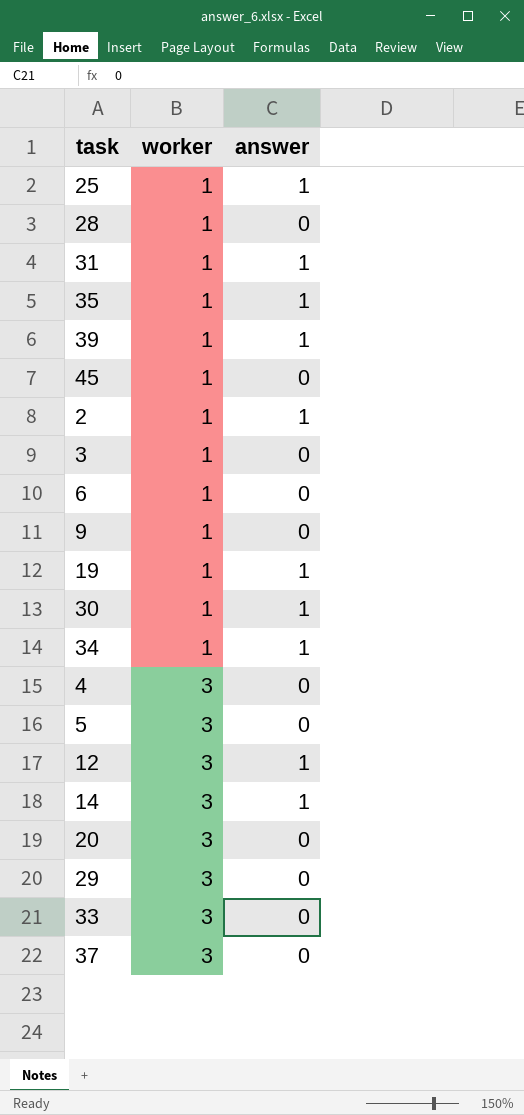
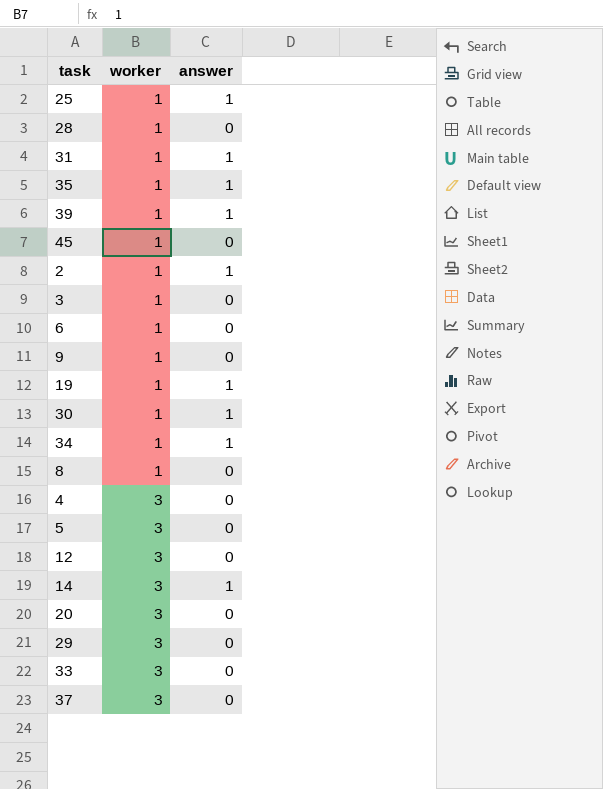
row 8: none -> 1 | 0
12 | answer: 1 -> 0

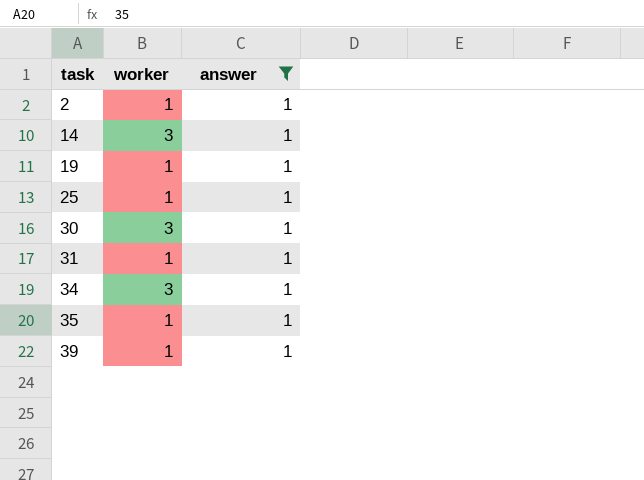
filter: none -> answer = 1
row order: worker ascending -> task ascending
30 | worker: 1 -> 3
34 | worker: 1 -> 3

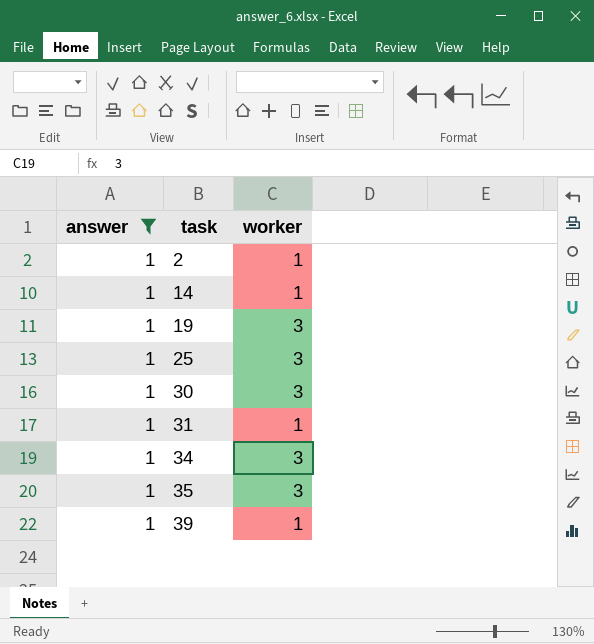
column answer | position: 3 -> 1
14 | worker: 3 -> 1
19 | worker: 1 -> 3
25 | worker: 1 -> 3
35 | worker: 1 -> 3

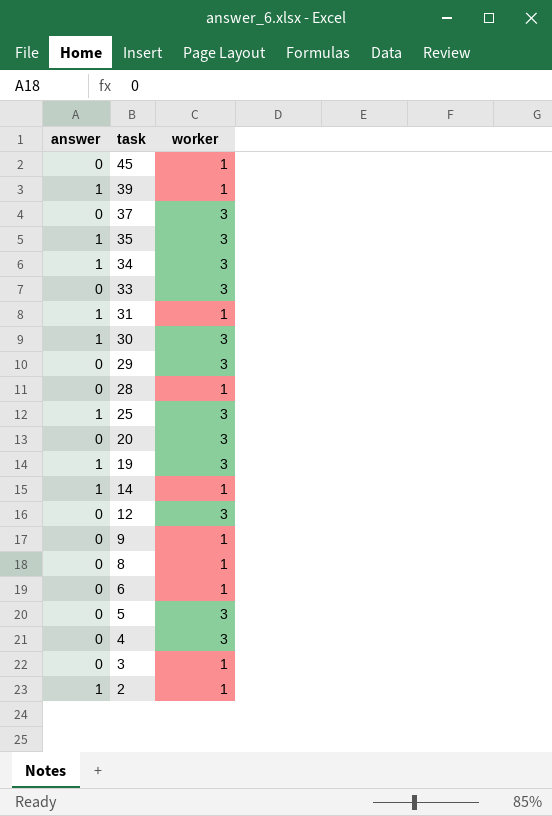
filter: answer = 1 -> none
row order: task ascending -> task descending

